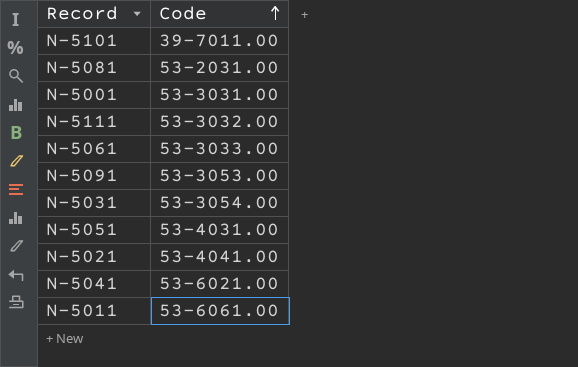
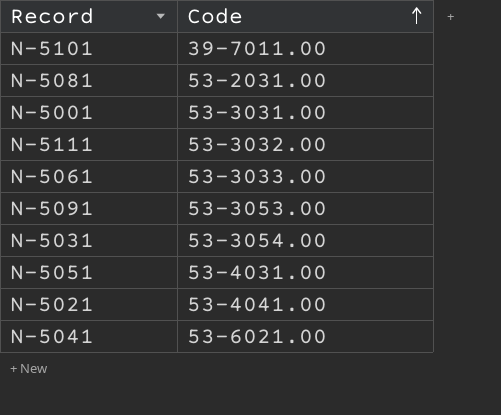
row N-5011: 53-6061.00 -> none

